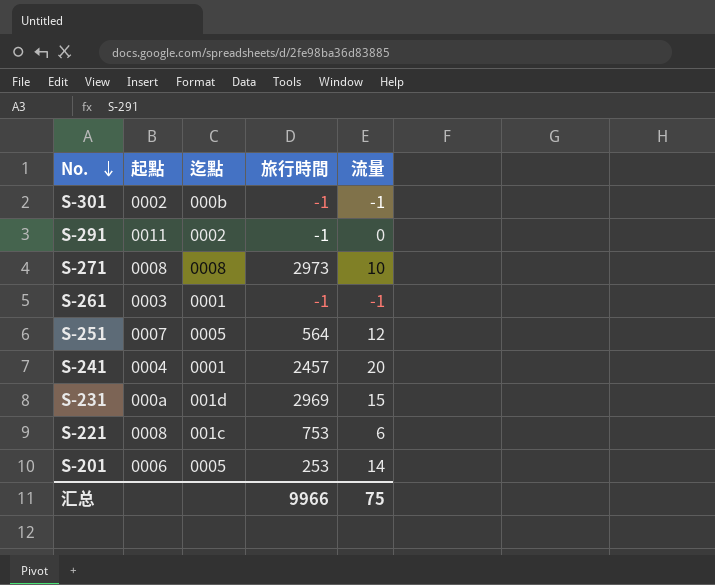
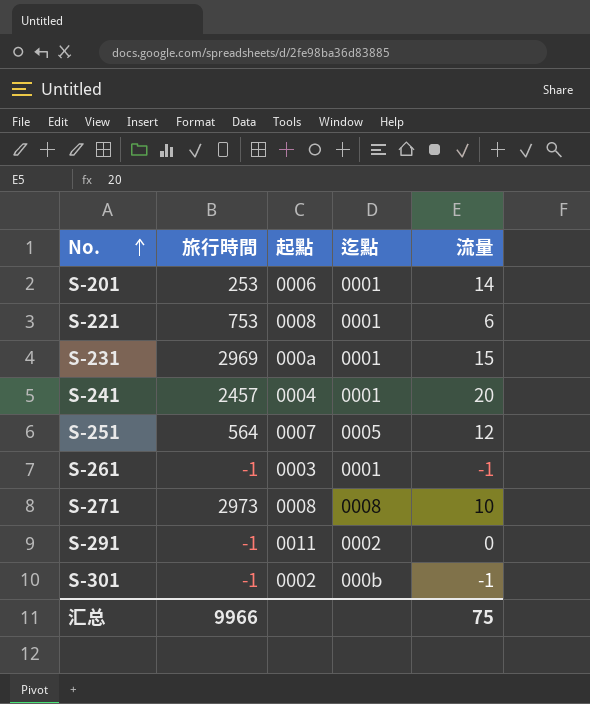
row order: No. descending -> No. ascending
column 旅行時間 | position: 4 -> 2
S-201 | 迄點: 0005 -> 0001
S-221 | 迄點: 001c -> 0001
S-231 | 迄點: 001d -> 0001

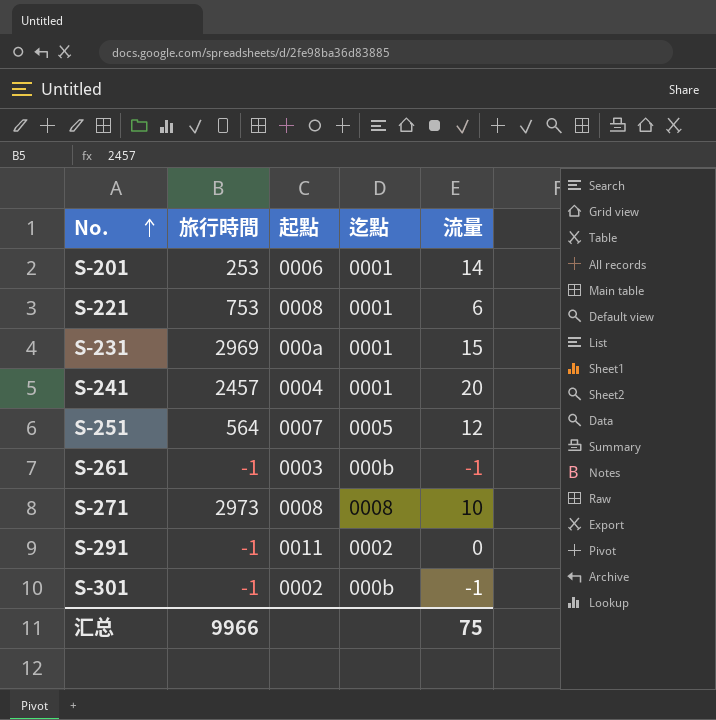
S-261 | 迄點: 0001 -> 000b

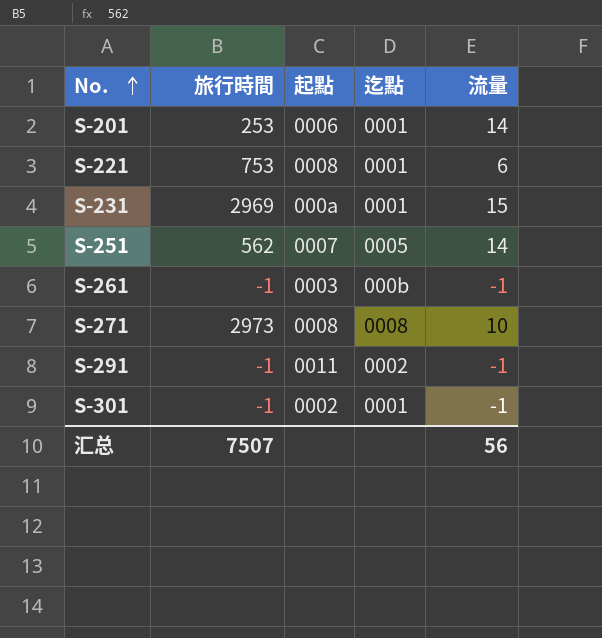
row S-241: 2457 | 0004 | 0001 | 20 -> none
S-251 | 旅行時間: 564 -> 562
S-251 | 流量: 12 -> 14
S-291 | 流量: 0 -> -1
S-301 | 迄點: 000b -> 0001
汇总 | 旅行時間: 9966 -> 7507
汇总 | 流量: 75 -> 56

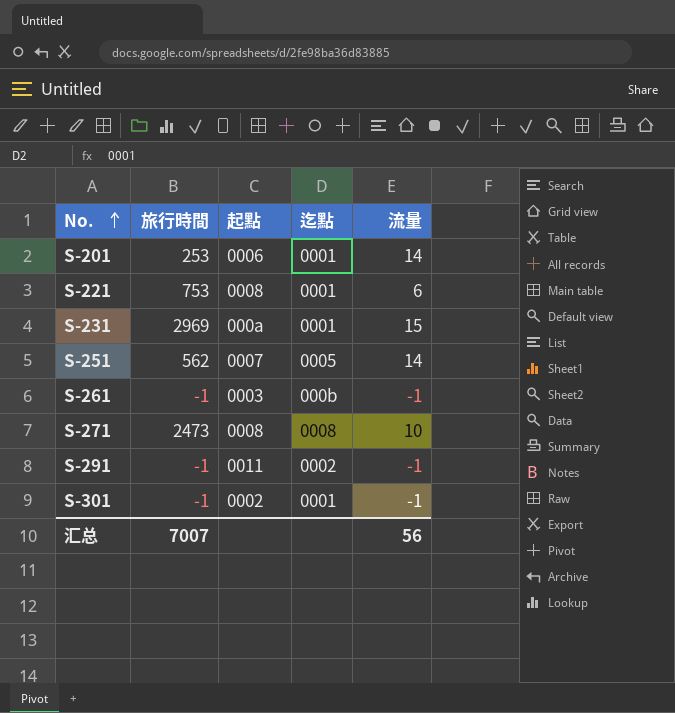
S-271 | 旅行時間: 2973 -> 2473
汇总 | 旅行時間: 7507 -> 7007

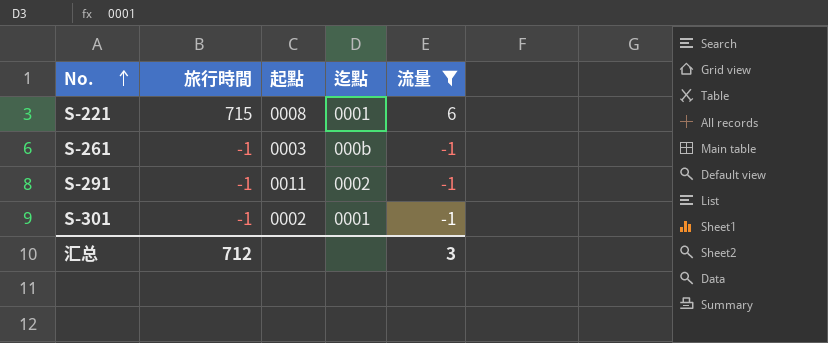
filter: none -> 流量 <= 6
S-221 | 旅行時間: 753 -> 715
汇总 | 旅行時間: 7007 -> 712
汇总 | 流量: 56 -> 3

